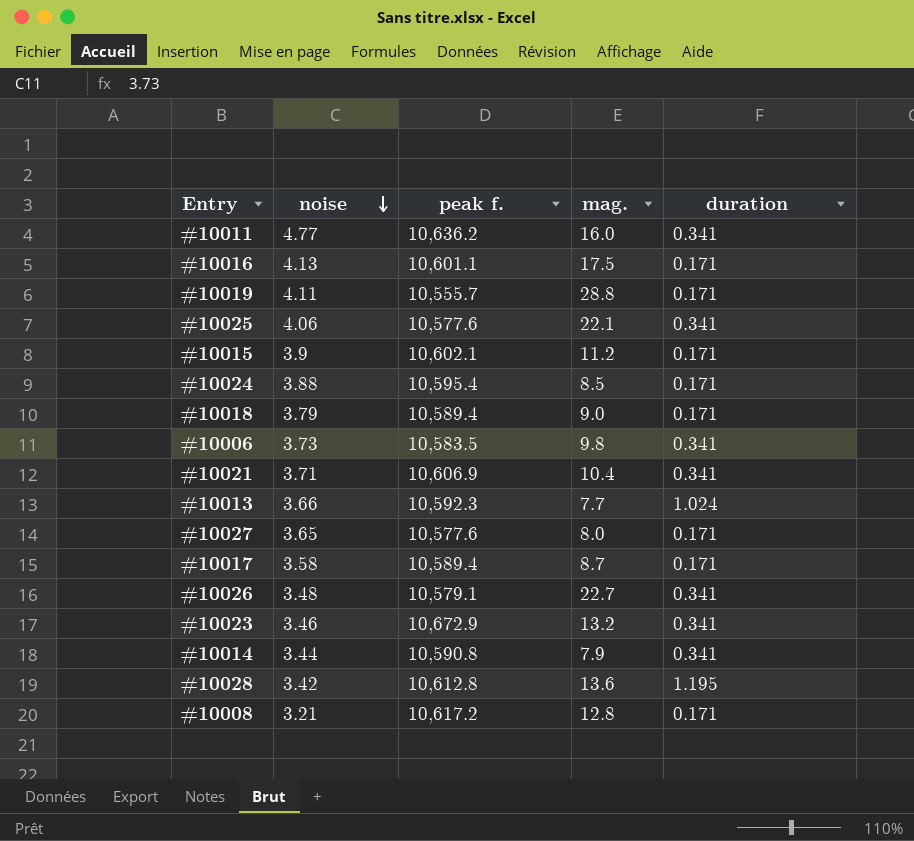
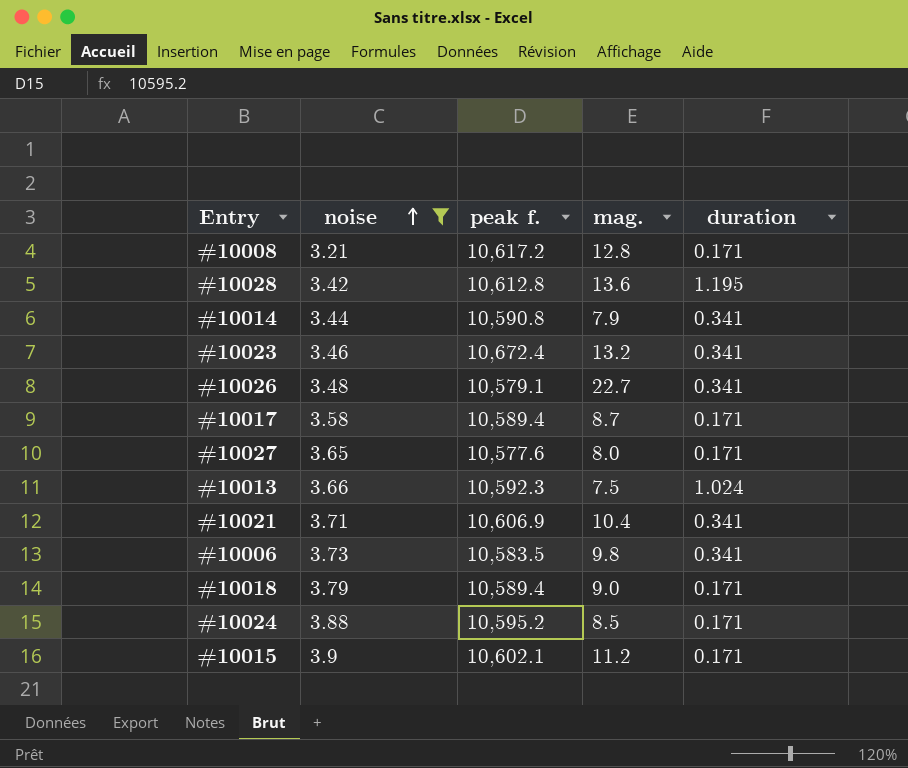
filter: none -> noise <= 3.9
row order: noise descending -> noise ascending
#10023 | peak f.: 10,672.9 -> 10,672.4
#10013 | mag.: 7.7 -> 7.5
#10024 | peak f.: 10,595.4 -> 10,595.2

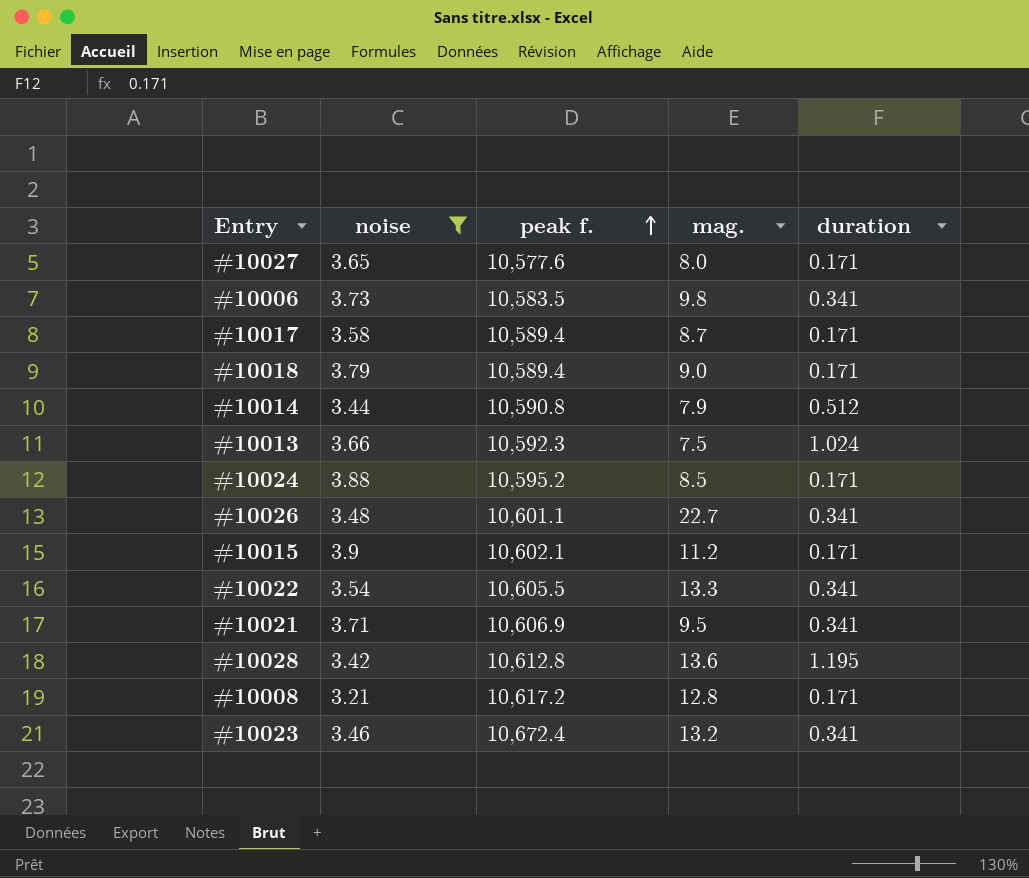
row order: noise ascending -> peak f. ascending
#10014 | duration: 0.341 -> 0.512
#10026 | peak f.: 10,579.1 -> 10,601.1
row #10022: none -> 3.54 | 10,605.5 | 13.3 | 0.341
#10021 | mag.: 10.4 -> 9.5

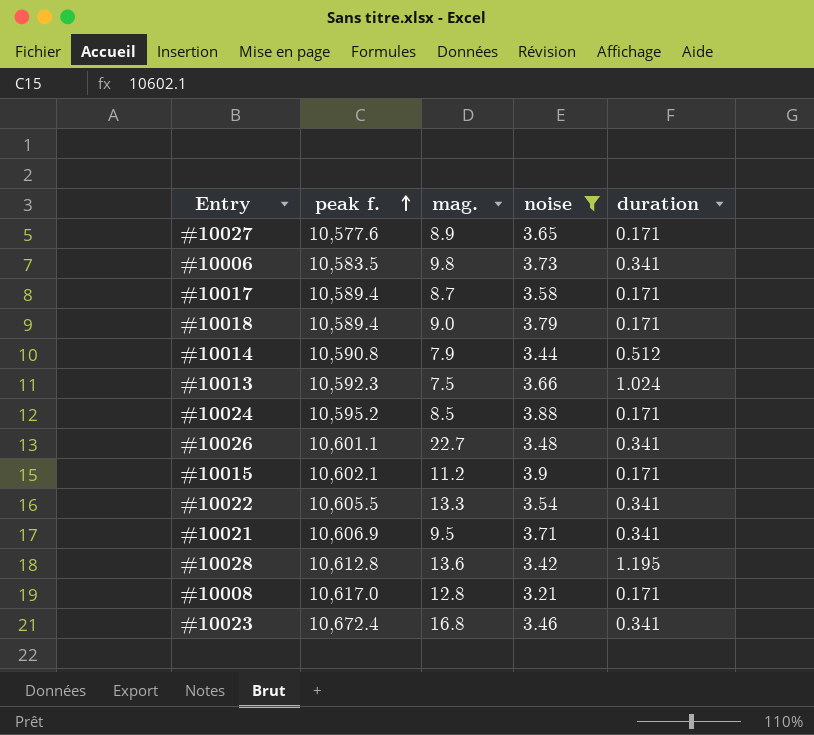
column noise | position: 2 -> 4
#10027 | mag.: 8.0 -> 8.9
#10008 | peak f.: 10,617.2 -> 10,617.0
#10023 | mag.: 13.2 -> 16.8

